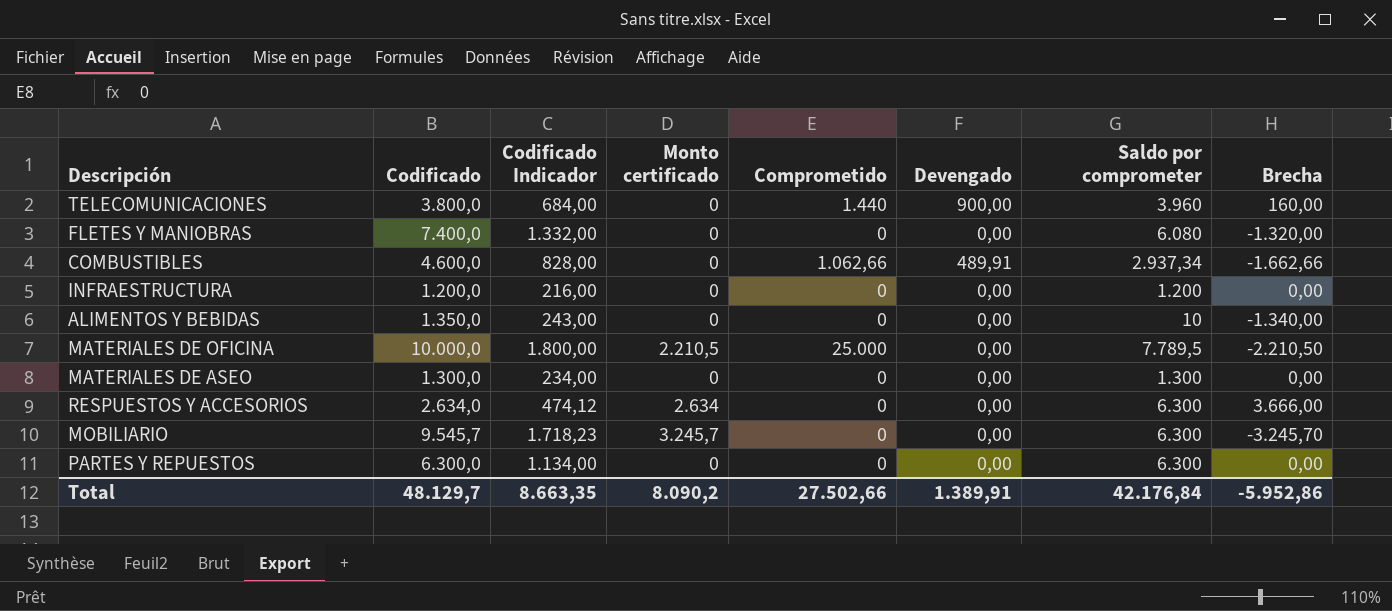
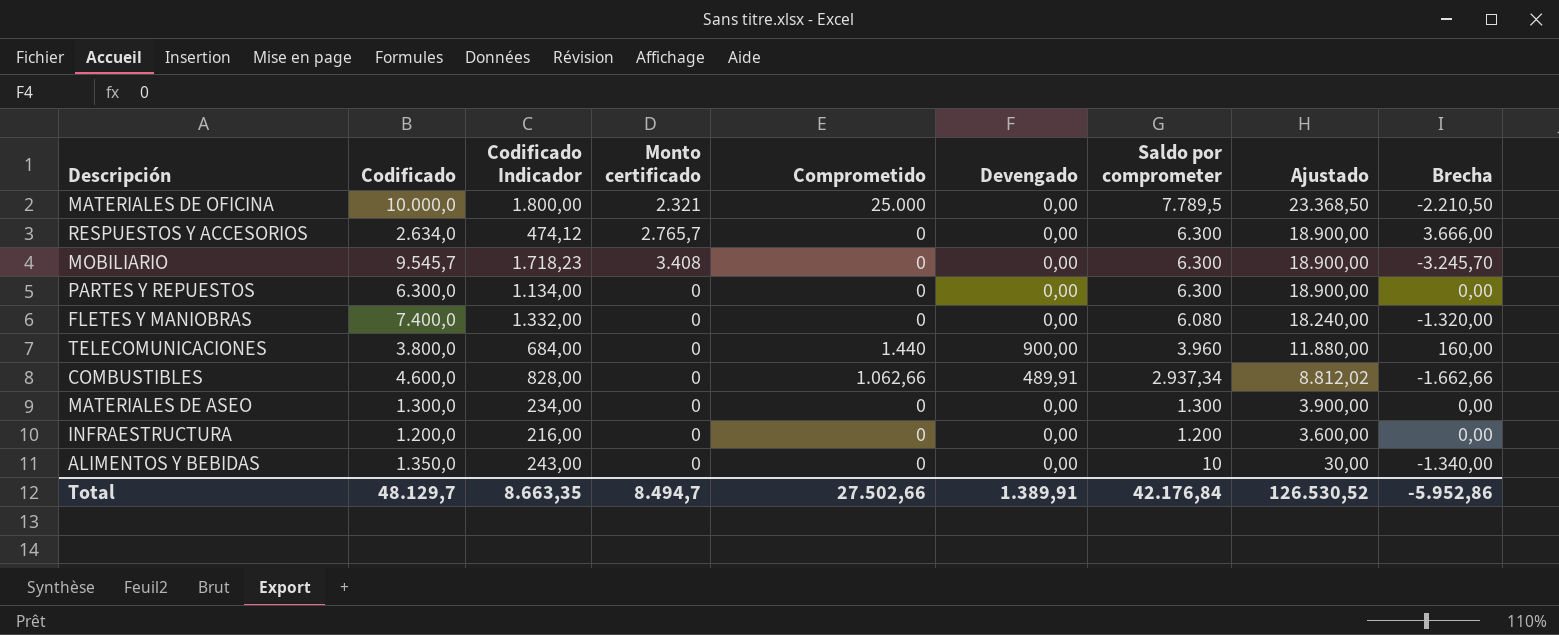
row order: none -> Saldo por comprometer descending
column Ajustado | formula: none -> [Saldo por comprometer] * 3
MATERIALES DE OFICINA | Monto certificado: 2.210,5 -> 2.321
RESPUESTOS Y ACCESORIOS | Monto certificado: 2.634 -> 2.765,7
MOBILIARIO | Monto certificado: 3.245,7 -> 3.408
Total | Monto certificado: 8.090,2 -> 8.494,7

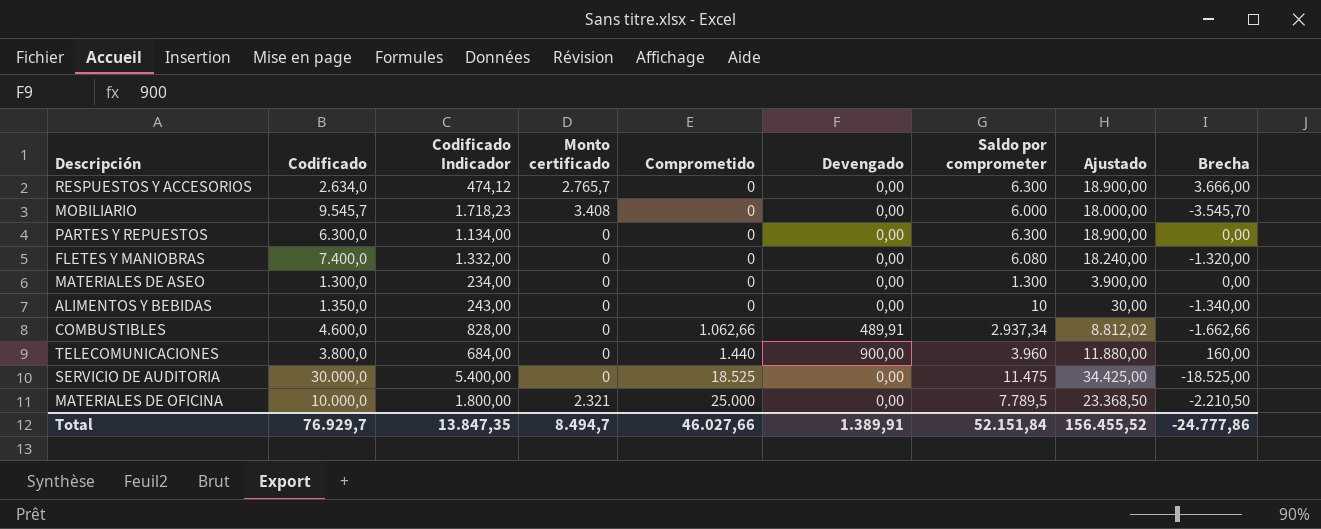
row order: Saldo por comprometer descending -> Comprometido ascending
row INFRAESTRUCTURA: 1.200,0 | 216,00 | 0 | 0 | 0,00 | 1.200 | 3.600,00 | 0,00 -> none
MOBILIARIO | Saldo por comprometer: 6.300 -> 6.000
MOBILIARIO | Ajustado: 18.900,00 -> 18.000,00
MOBILIARIO | Brecha: -3.245,70 -> -3.545,70
row SERVICIO DE AUDITORIA: none -> 30.000,0 | 5.400,00 | 0 | 18.525 | 0,00 | 11.475 | 34.425,00 | -18.525,00
Total | Codificado: 48.129,7 -> 76.929,7
Total | Codificado Indicador: 8.663,35 -> 13.847,35
Total | Comprometido: 27.502,66 -> 46.027,66
Total | Saldo por comprometer: 42.176,84 -> 52.151,84
Total | Ajustado: 126.530,52 -> 156.455,52
Total | Brecha: -5.952,86 -> -24.777,86

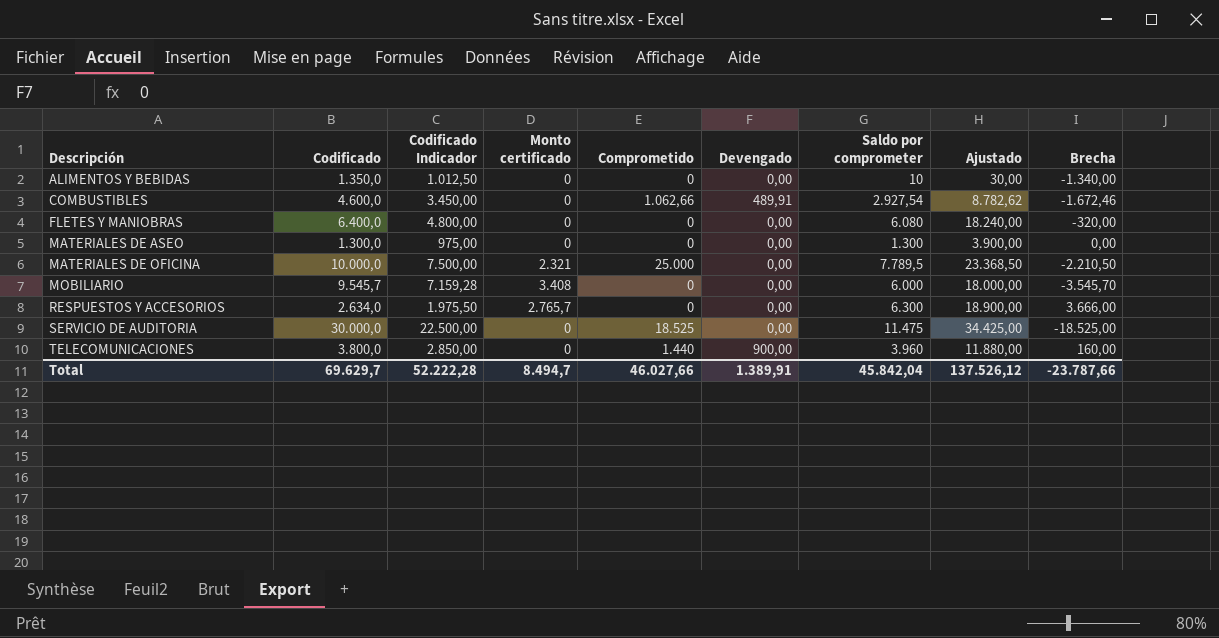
row order: Comprometido ascending -> Descripción ascending
column Codificado Indicador | formula: [Codificado] * 0,18 -> [Codificado] * 0,75
row PARTES Y REPUESTOS: 6.300,0 | 1.134,00 | 0 | 0 | 0,00 | 6.300 | 18.900,00 | 0,00 -> none
COMBUSTIBLES | Saldo por comprometer: 2.937,34 -> 2.927,54
COMBUSTIBLES | Ajustado: 8.812,02 -> 8.782,62
COMBUSTIBLES | Brecha: -1.662,66 -> -1.672,46
FLETES Y MANIOBRAS | Codificado: 7.400,0 -> 6.400,0
FLETES Y MANIOBRAS | Brecha: -1.320,00 -> -320,00
Total | Codificado: 76.929,7 -> 69.629,7
Total | Codificado Indicador: 13.847,35 -> 52.222,28
Total | Saldo por comprometer: 52.151,84 -> 45.842,04
Total | Ajustado: 156.455,52 -> 137.526,12
Total | Brecha: -24.777,86 -> -23.787,66

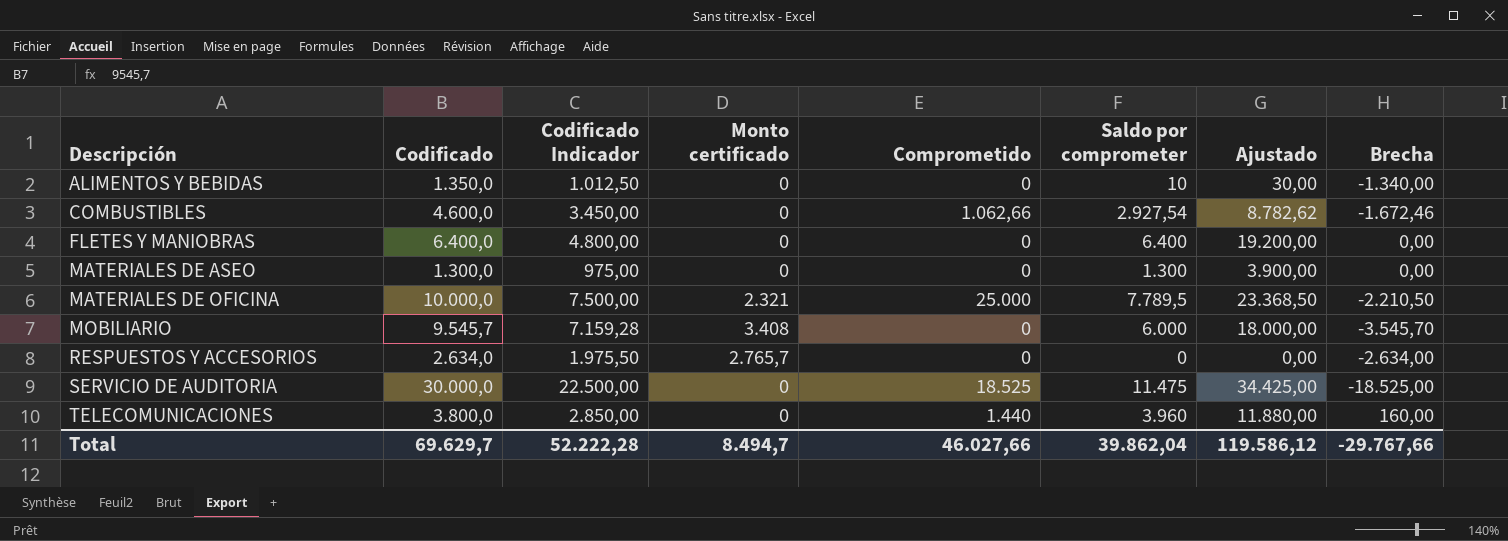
column Devengado | position: 6 -> none
FLETES Y MANIOBRAS | Saldo por comprometer: 6.080 -> 6.400
FLETES Y MANIOBRAS | Ajustado: 18.240,00 -> 19.200,00
FLETES Y MANIOBRAS | Brecha: -320,00 -> 0,00
RESPUESTOS Y ACCESORIOS | Saldo por comprometer: 6.300 -> 0
RESPUESTOS Y ACCESORIOS | Ajustado: 18.900,00 -> 0,00
RESPUESTOS Y ACCESORIOS | Brecha: 3.666,00 -> -2.634,00
Total | Saldo por comprometer: 45.842,04 -> 39.862,04
Total | Ajustado: 137.526,12 -> 119.586,12
Total | Brecha: -23.787,66 -> -29.767,66

